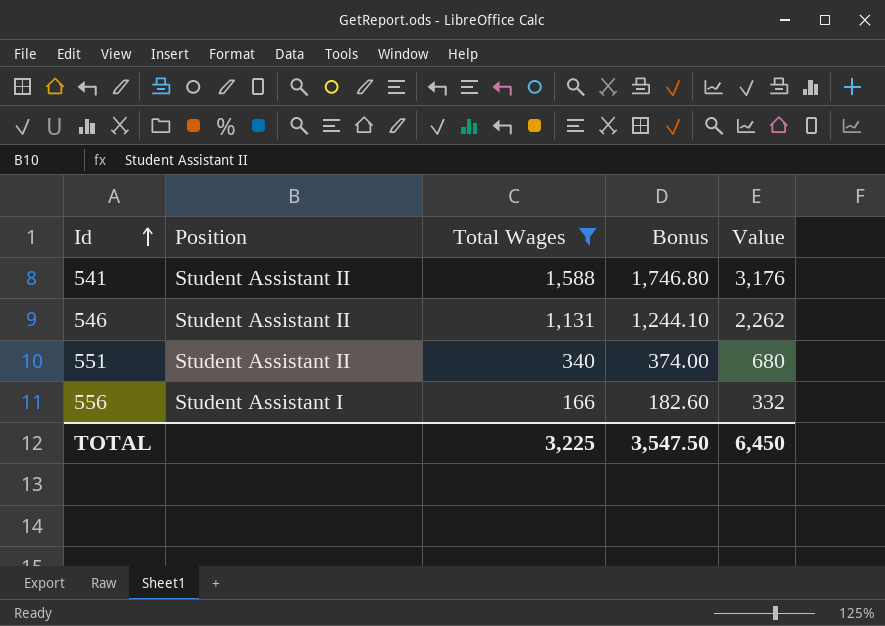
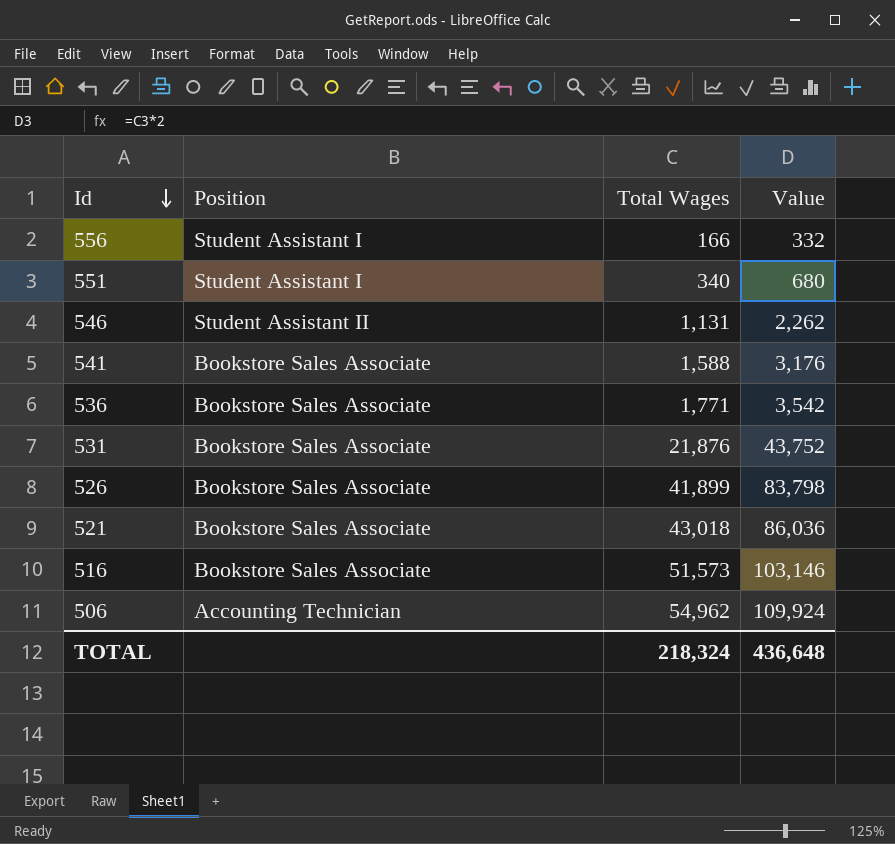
filter: Total Wages <= 1,588 -> none
row order: Id ascending -> Id descending
column Bonus | formula: [Total Wages] * 1.1 -> none
551 | Position: Student Assistant II -> Student Assistant I
541 | Position: Student Assistant II -> Bookstore Sales Associate
TOTAL | Total Wages: 3,225 -> 218,324
TOTAL | Value: 6,450 -> 436,648

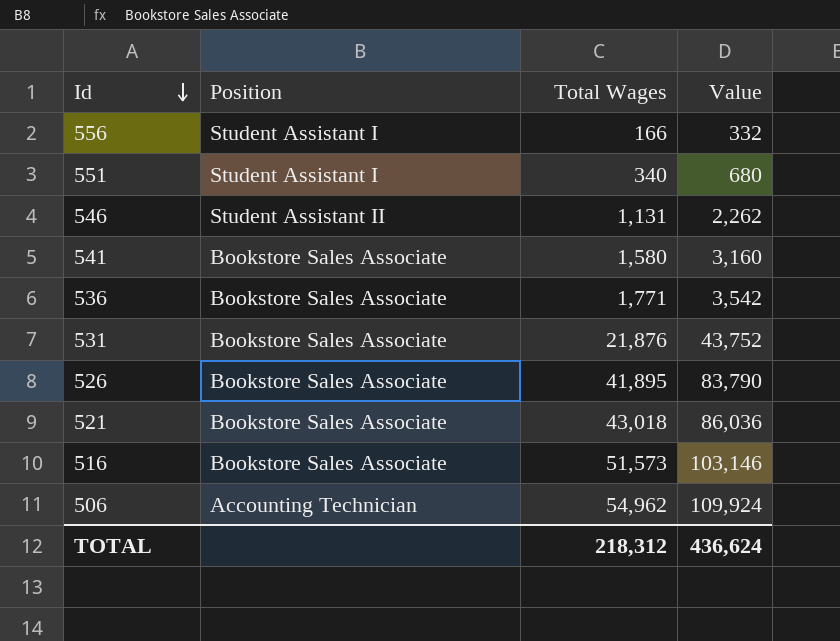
541 | Total Wages: 1,588 -> 1,580
541 | Value: 3,176 -> 3,160
526 | Total Wages: 41,899 -> 41,895
526 | Value: 83,798 -> 83,790
TOTAL | Total Wages: 218,324 -> 218,312
TOTAL | Value: 436,648 -> 436,624

